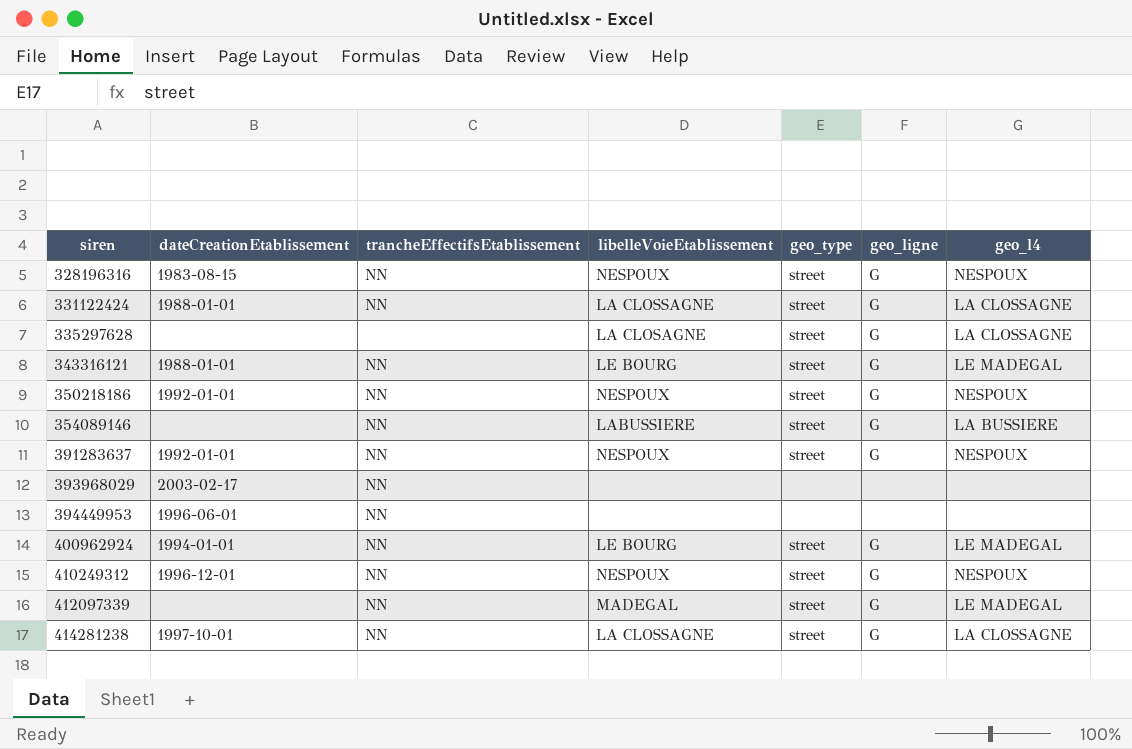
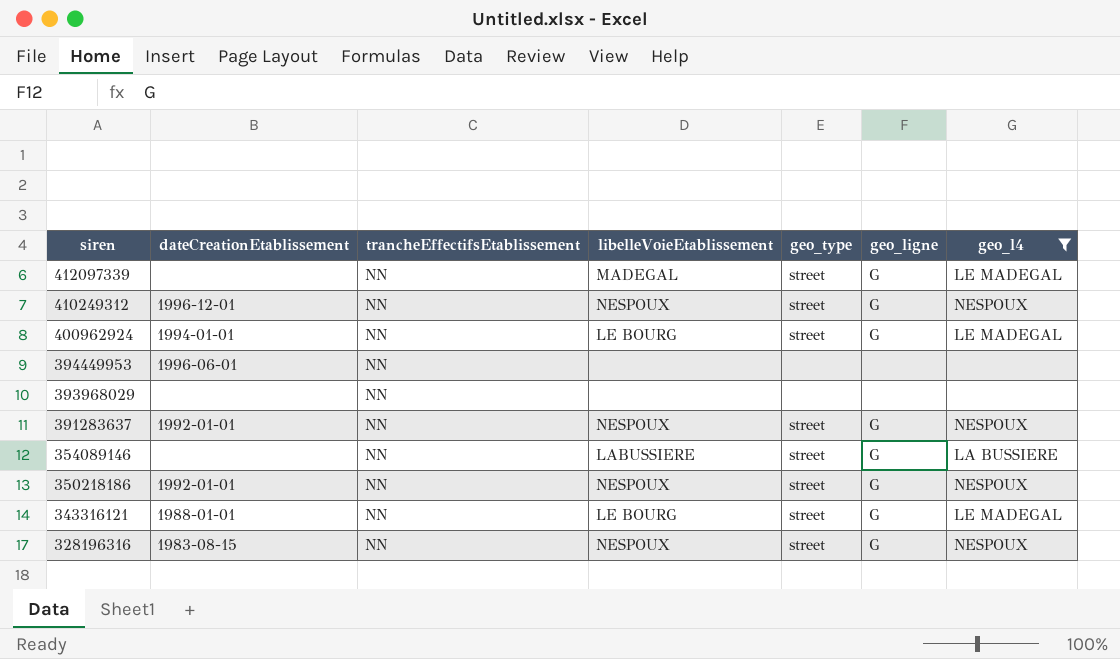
filter: none -> geo_l4 != LA CLOSSAGNE
row order: siren ascending -> siren descending
393968029 | dateCreationEtablissement: 2003-02-17 -> none

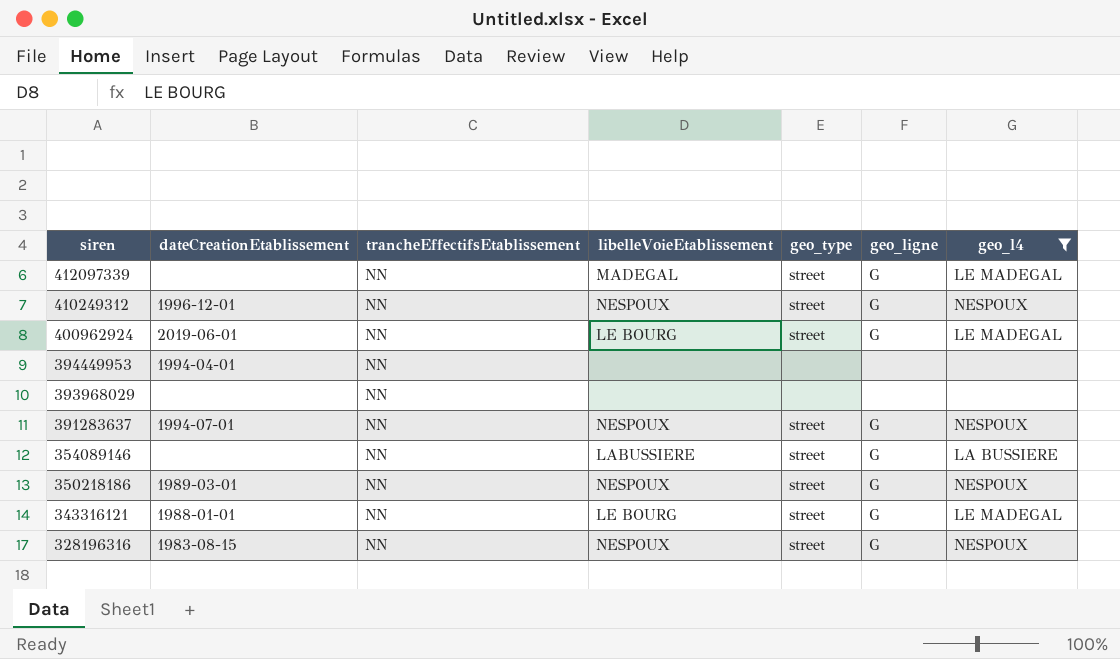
400962924 | dateCreationEtablissement: 1994-01-01 -> 2019-06-01
394449953 | dateCreationEtablissement: 1996-06-01 -> 1994-04-01
391283637 | dateCreationEtablissement: 1992-01-01 -> 1994-07-01
350218186 | dateCreationEtablissement: 1992-01-01 -> 1989-03-01

